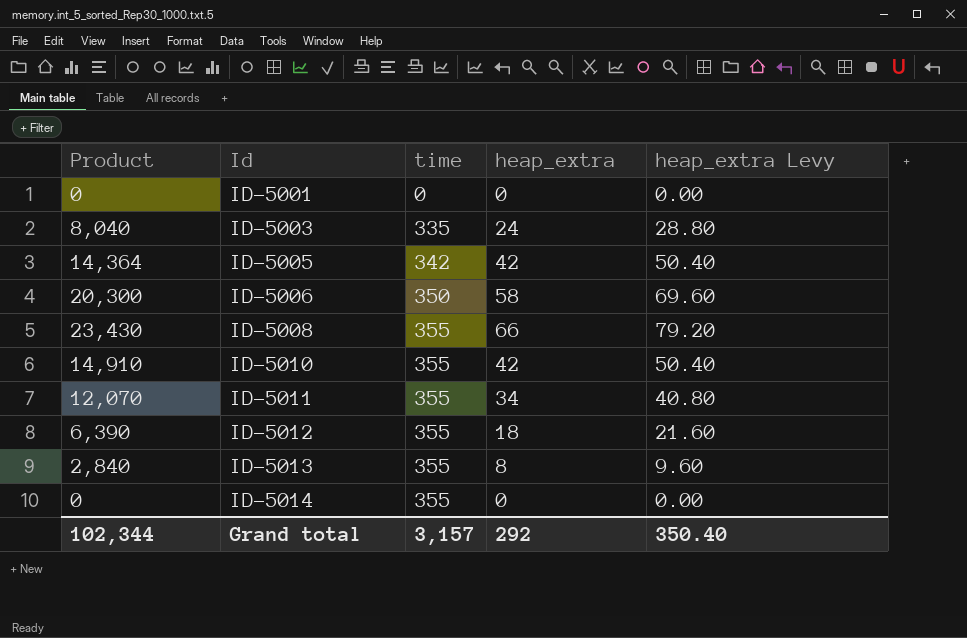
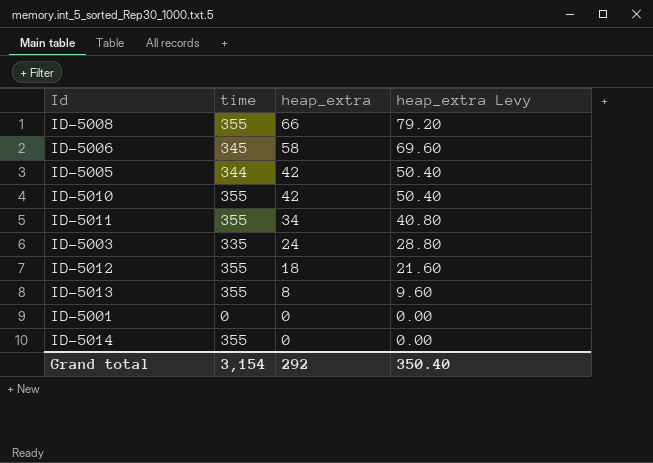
row order: Id ascending -> heap_extra descending
column Product | formula: [time] * [heap_extra] -> none
ID-5006 | time: 350 -> 345
ID-5005 | time: 342 -> 344
Grand total | time: 3,157 -> 3,154

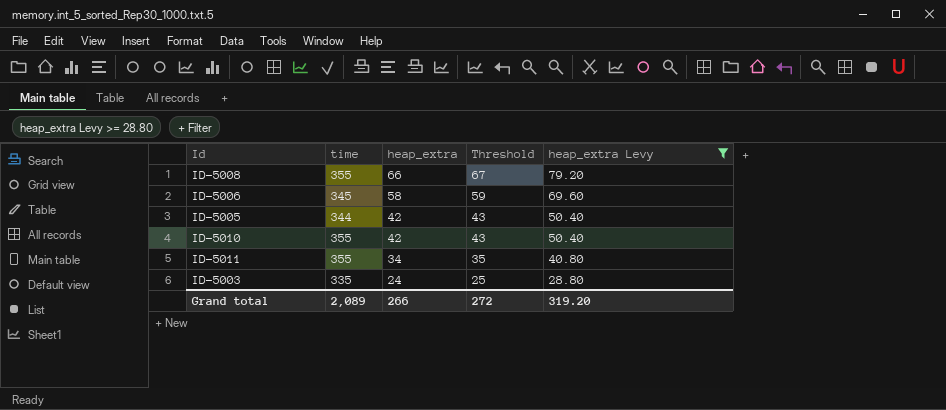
filter: none -> heap_extra Levy >= 28.80
column Threshold | formula: none -> [heap_extra] + 1
Grand total | time: 3,154 -> 2,089
Grand total | heap_extra: 292 -> 266
Grand total | heap_extra Levy: 350.40 -> 319.20

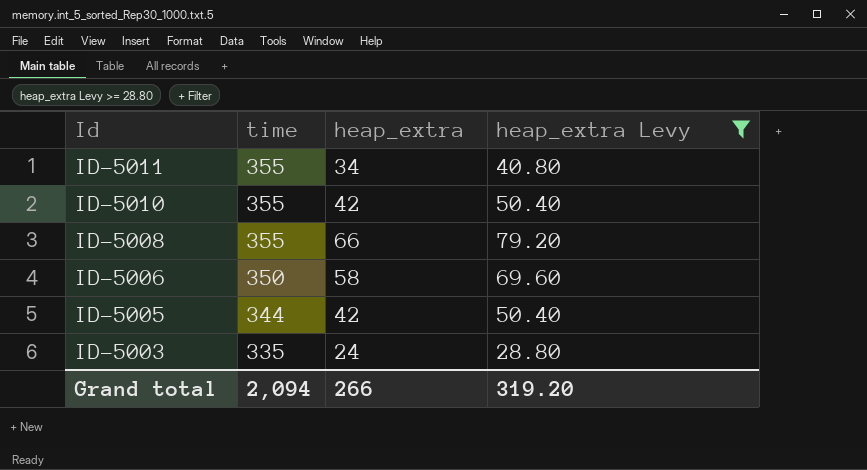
row order: heap_extra descending -> Id descending
column Threshold | formula: [heap_extra] + 1 -> none
ID-5006 | time: 345 -> 350
Grand total | time: 2,089 -> 2,094

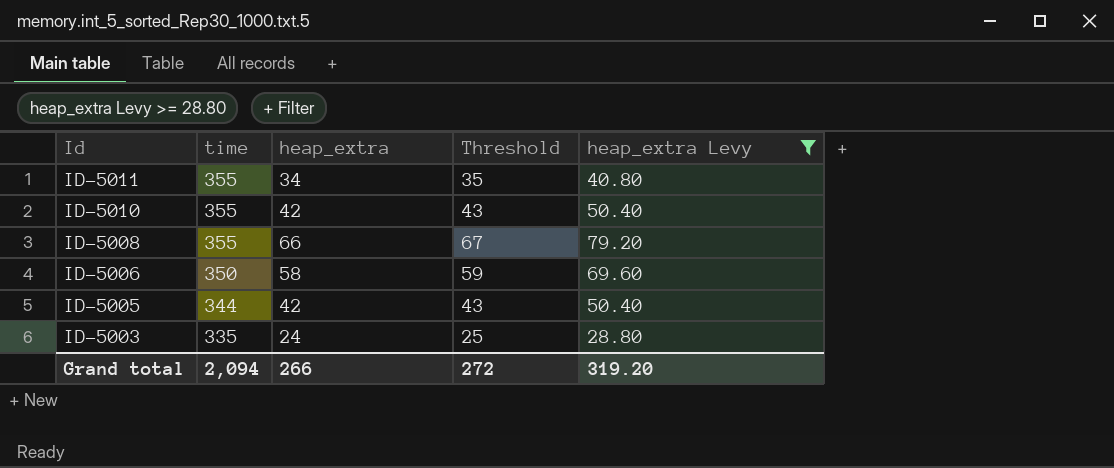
column Threshold | formula: none -> [heap_extra] + 1

